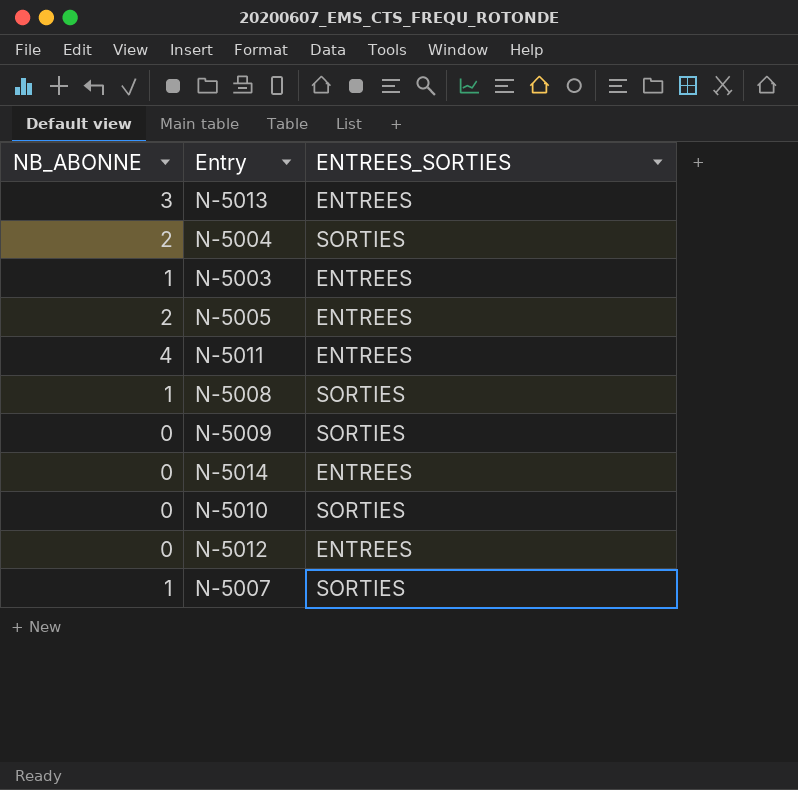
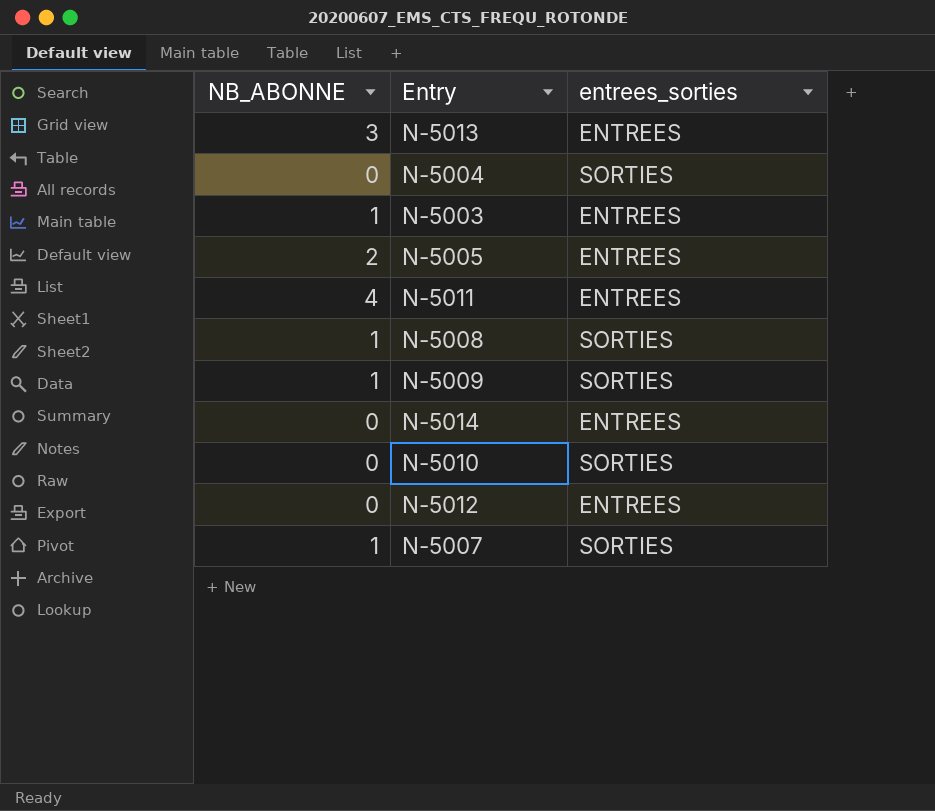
column name: ENTREES_SORTIES -> entrees_sorties
N-5004 | NB_ABONNE: 2 -> 0
N-5009 | NB_ABONNE: 0 -> 1

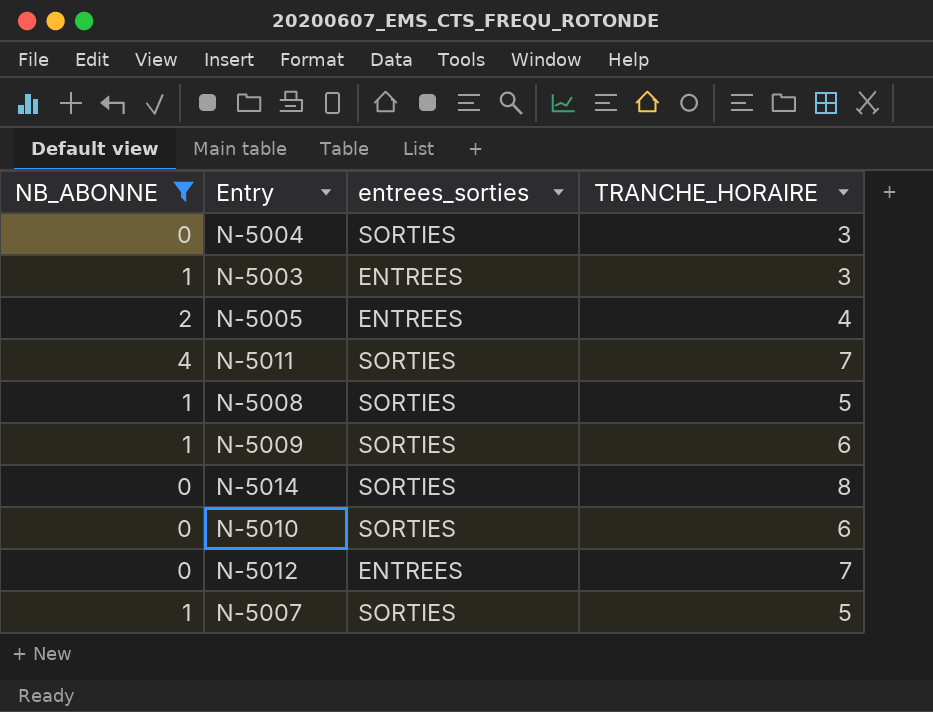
filter: none -> NB_ABONNE != 3
column TRANCHE_HORAIRE | position: none -> 4
N-5011 | entrees_sorties: ENTREES -> SORTIES
N-5014 | entrees_sorties: ENTREES -> SORTIES

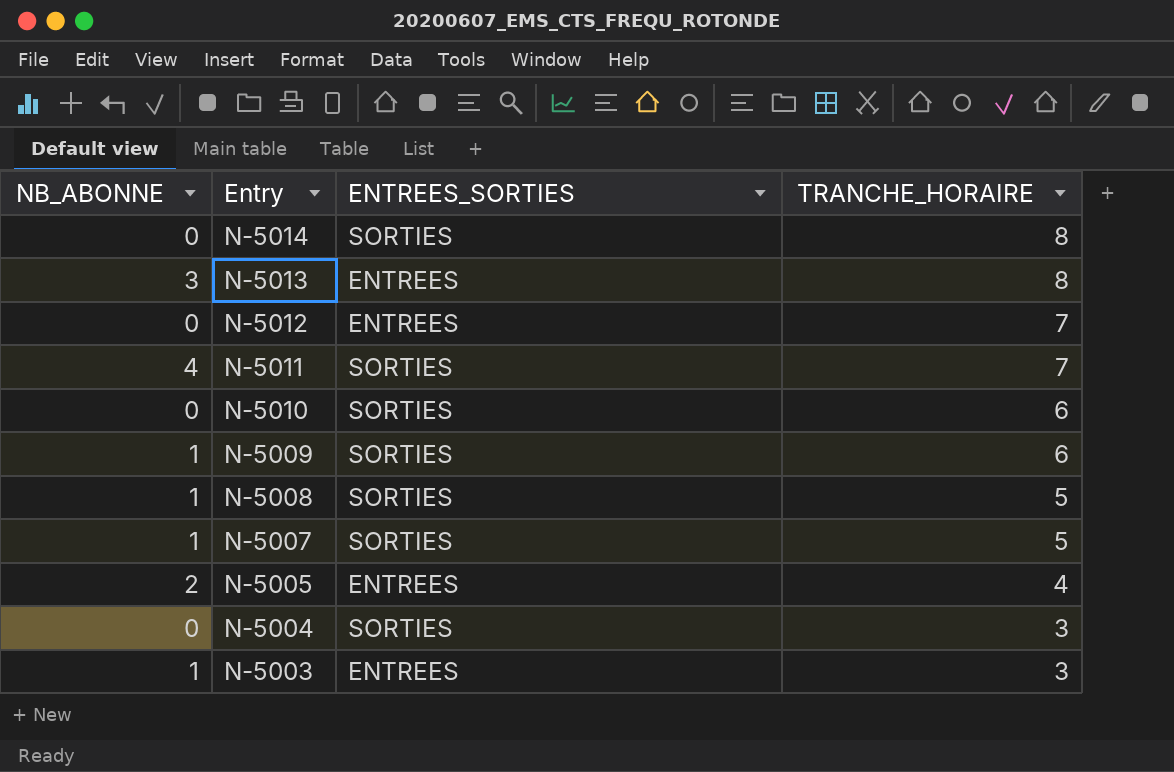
filter: NB_ABONNE != 3 -> none
row order: none -> Entry descending
column name: entrees_sorties -> ENTREES_SORTIES

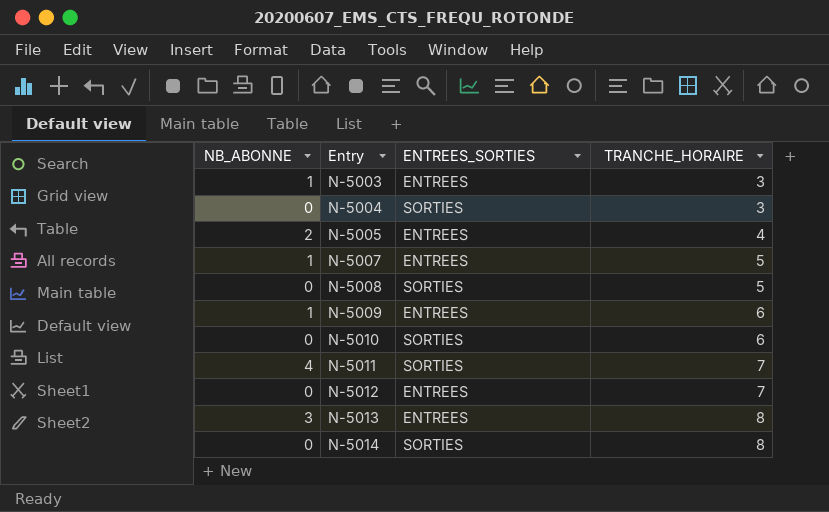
row order: Entry descending -> Entry ascending
N-5007 | ENTREES_SORTIES: SORTIES -> ENTREES
N-5008 | NB_ABONNE: 1 -> 0
N-5009 | ENTREES_SORTIES: SORTIES -> ENTREES

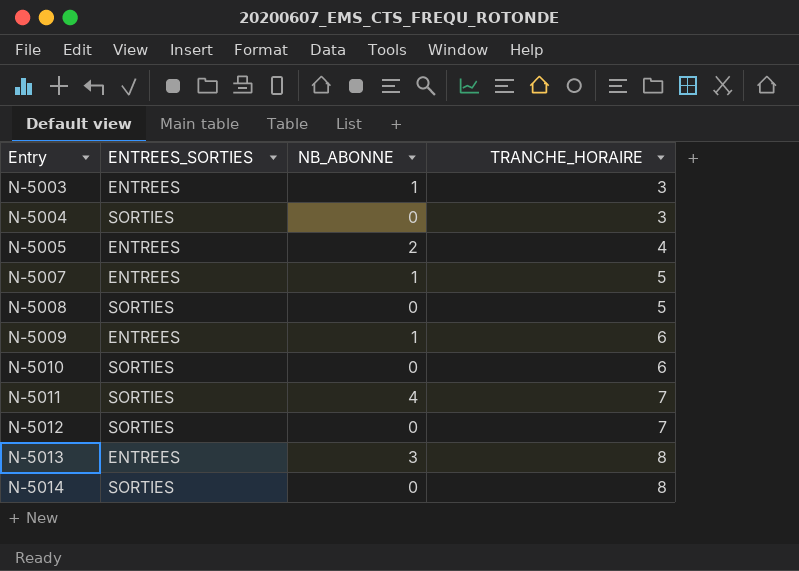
column NB_ABONNE | position: 1 -> 3
N-5012 | ENTREES_SORTIES: ENTREES -> SORTIES

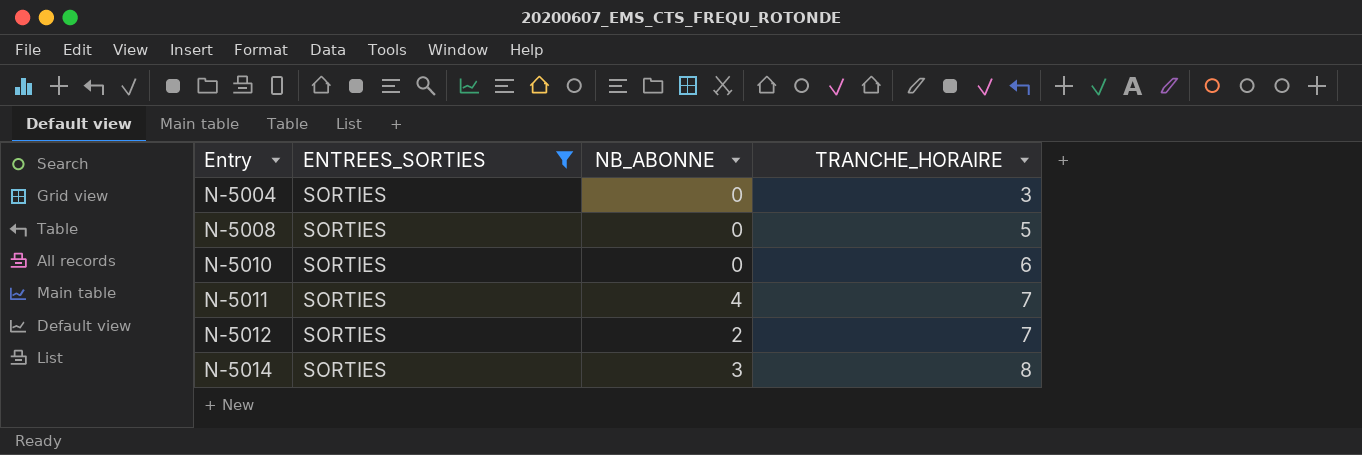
filter: none -> ENTREES_SORTIES = SORTIES
N-5012 | NB_ABONNE: 0 -> 2
N-5014 | NB_ABONNE: 0 -> 3

